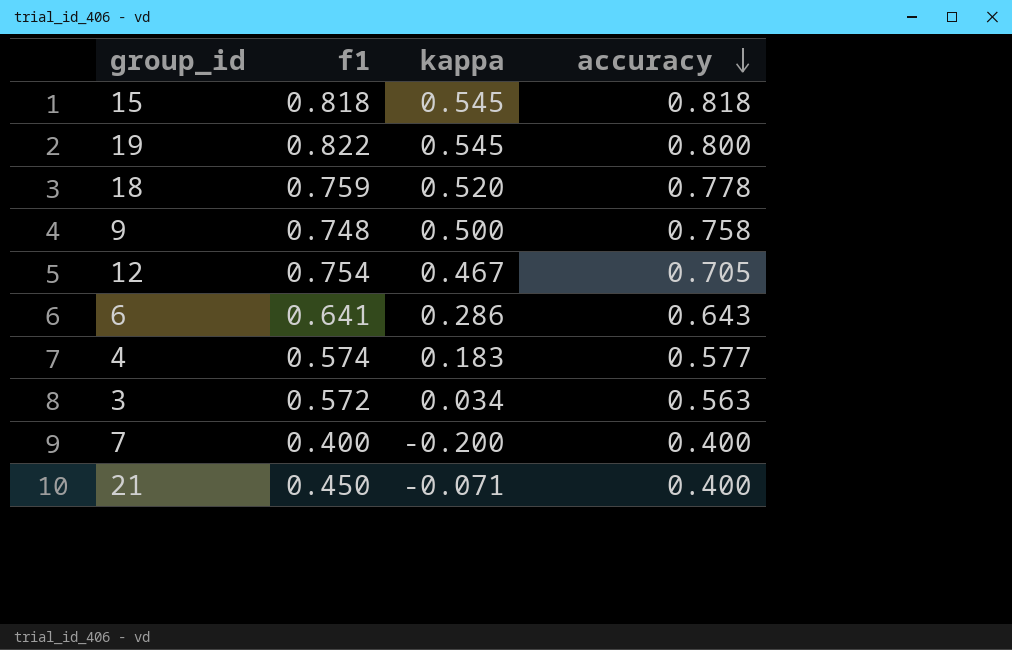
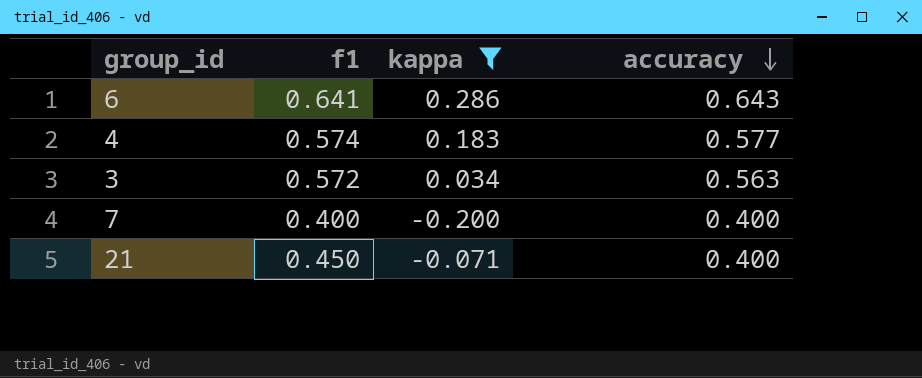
filter: none -> kappa <= 0.286

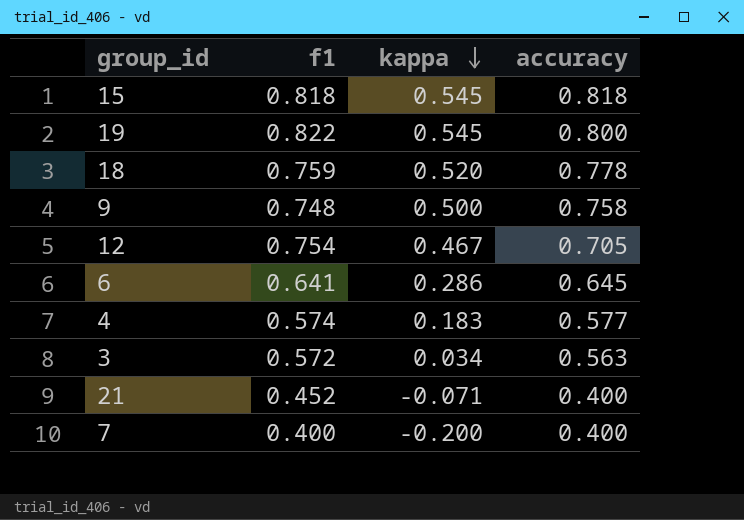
filter: kappa <= 0.286 -> none
row order: accuracy descending -> kappa descending
6 | accuracy: 0.643 -> 0.645
21 | f1: 0.450 -> 0.452

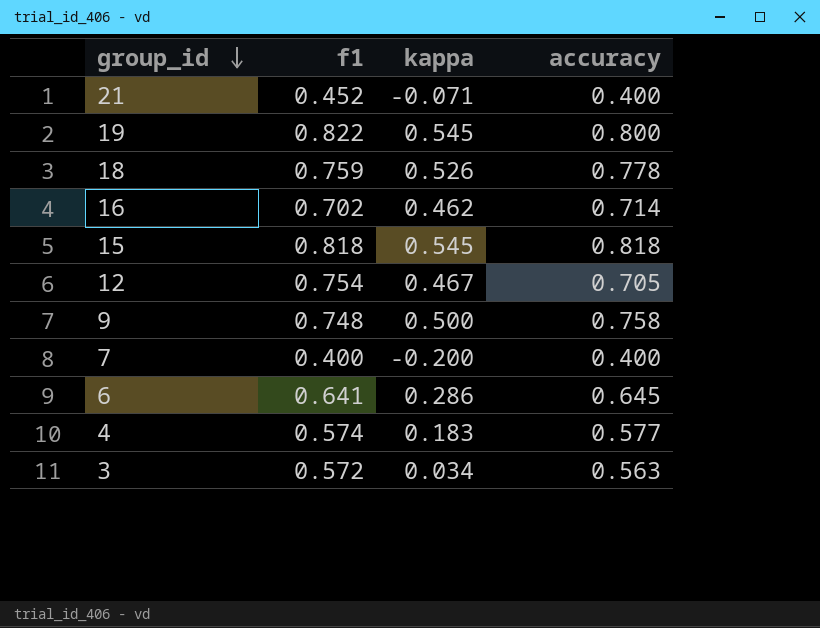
row order: kappa descending -> group_id descending
18 | kappa: 0.520 -> 0.526
row 16: none -> 0.702 | 0.462 | 0.714

